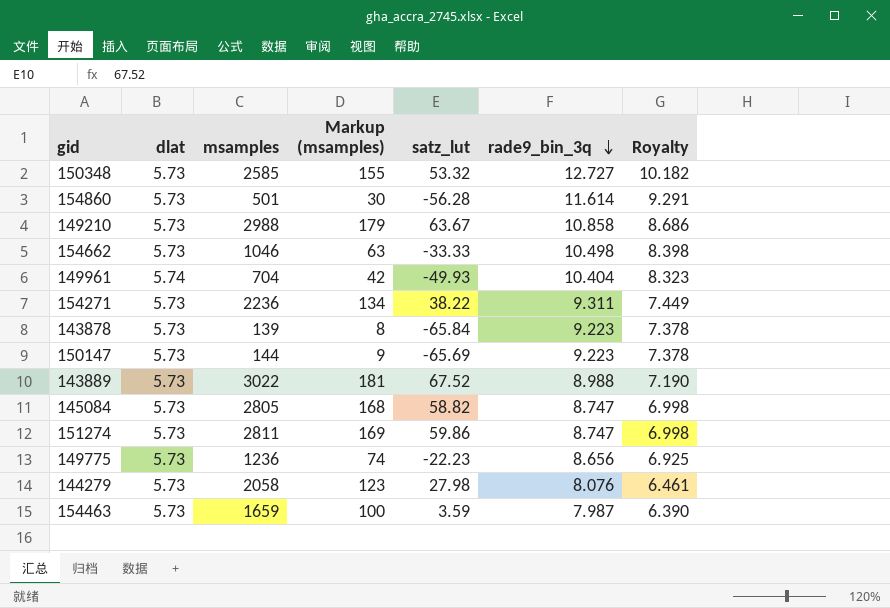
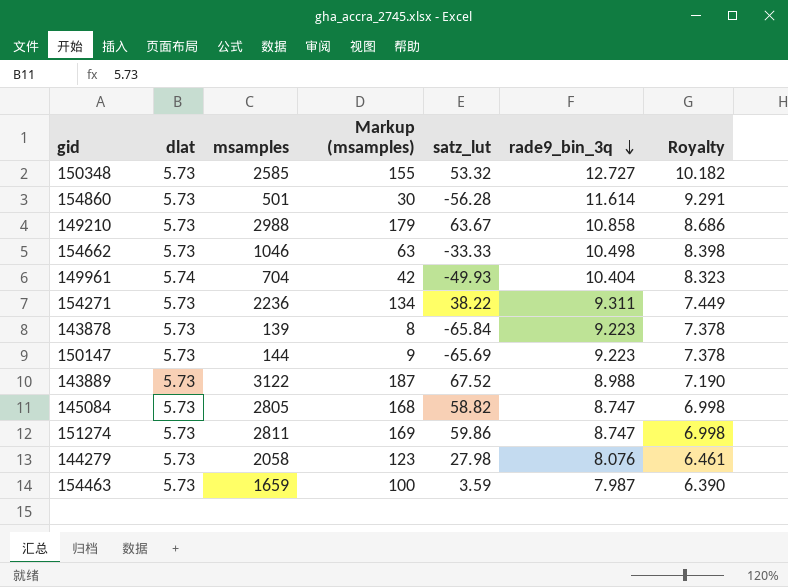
row 149775: 5.73 | 1236 | 74 | -22.23 | 8.656 | 6.925 -> none
143889 | msamples: 3022 -> 3122
143889 | Markup (msamples): 181 -> 187

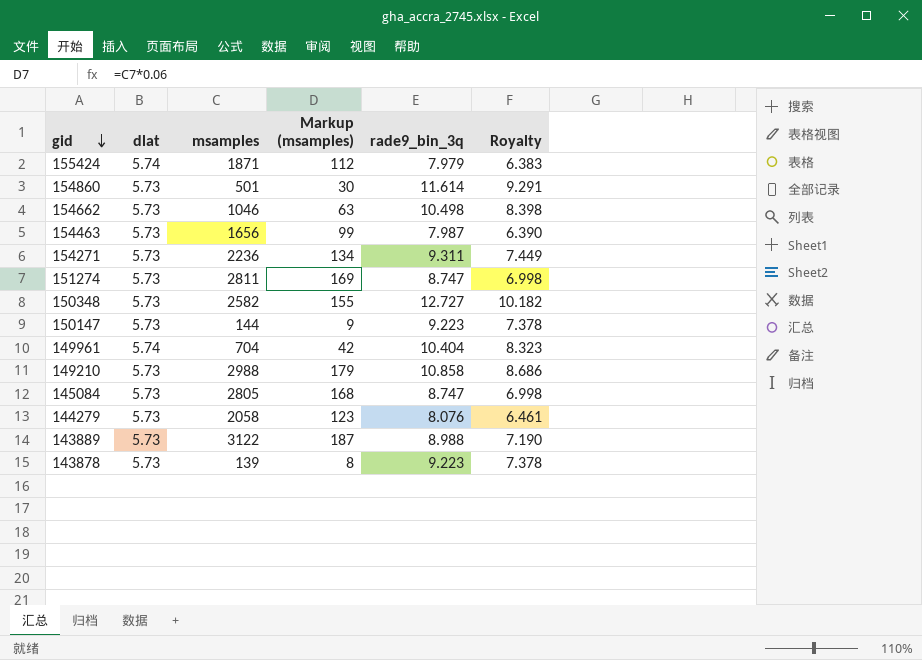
row order: rade9_bin_3q descending -> gid descending
column satz_lut | position: 5 -> none
row 155424: none -> 5.74 | 1871 | 112 | 7.979 | 6.383
154463 | msamples: 1659 -> 1656
154463 | Markup (msamples): 100 -> 99
150348 | msamples: 2585 -> 2582

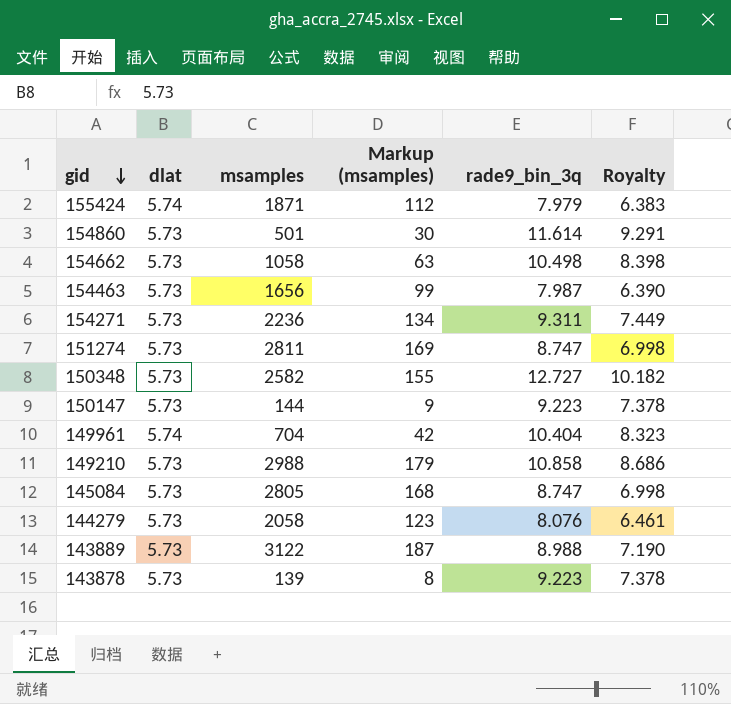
154662 | msamples: 1046 -> 1058

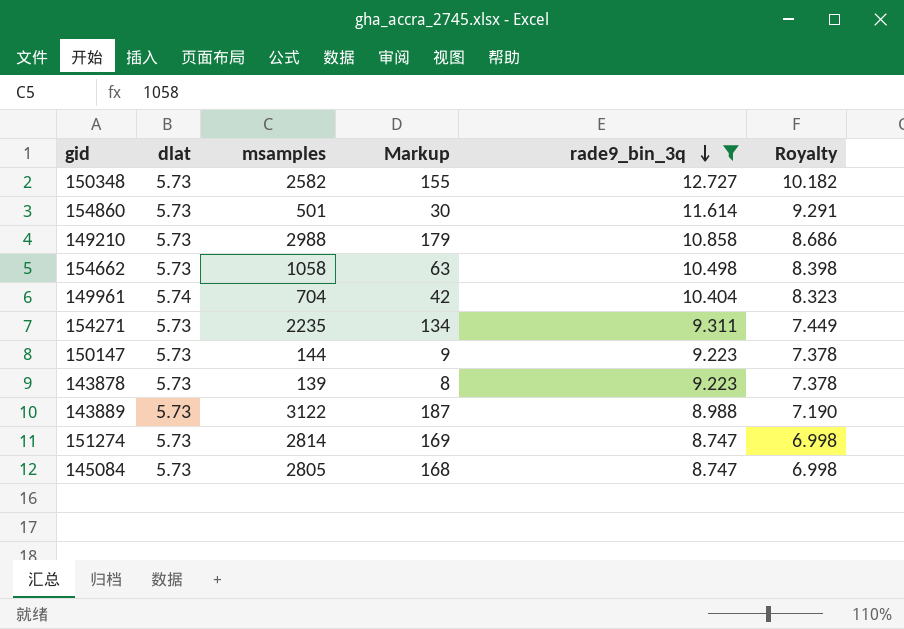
filter: none -> rade9_bin_3q >= 8.747
row order: gid descending -> rade9_bin_3q descending
column name: Markup (msamples) -> Markup
154271 | msamples: 2236 -> 2235
151274 | msamples: 2811 -> 2814

